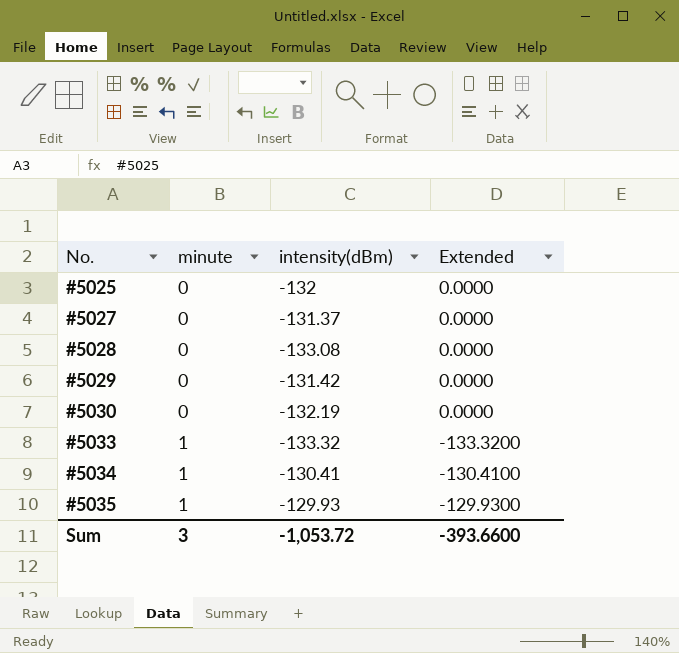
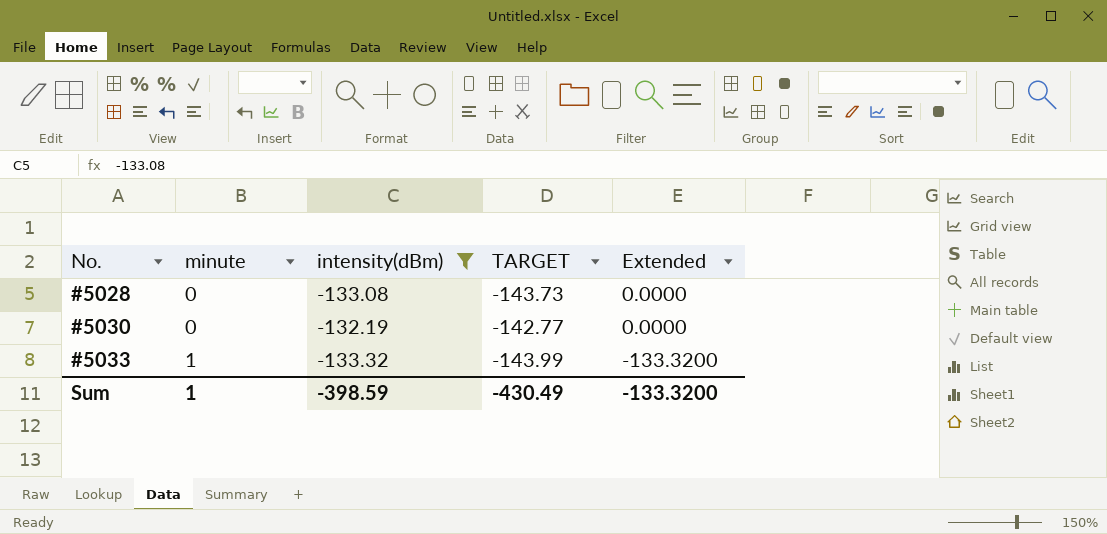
filter: none -> intensity(dBm) <= -132.19
column TARGET | formula: none -> [intensity(dBm)] * 1.08
Sum | minute: 3 -> 1
Sum | intensity(dBm): -1,053.72 -> -398.59
Sum | Extended: -393.6600 -> -133.3200

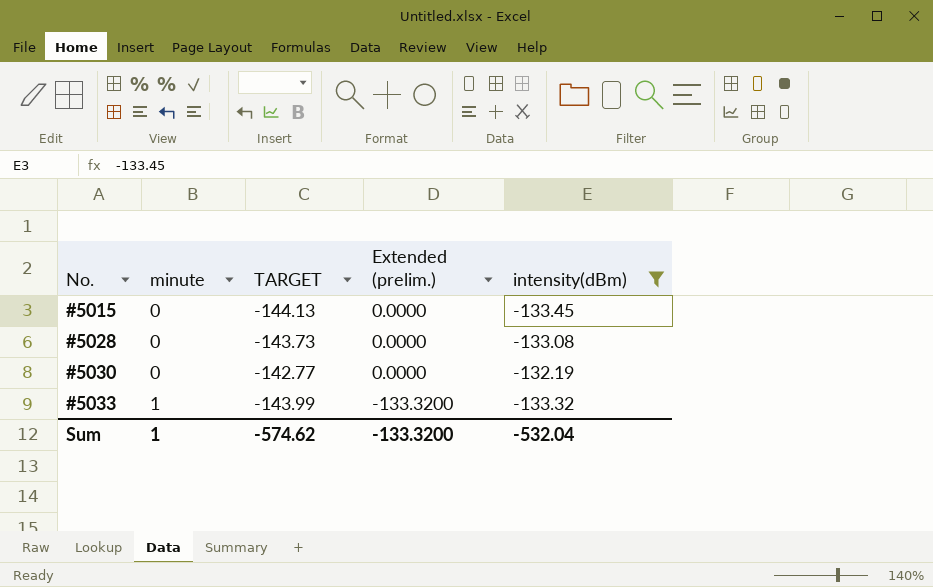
column name: Extended -> Extended (prelim.)
column intensity(dBm) | position: 3 -> 5
row #5015: none -> 0 | -144.13 | 0.0000 | -133.45
Sum | TARGET: -430.49 -> -574.62
Sum | intensity(dBm): -398.59 -> -532.04

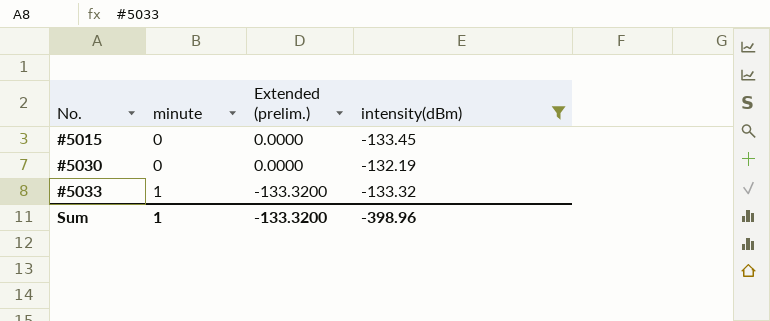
column TARGET | formula: [intensity(dBm)] * 1.08 -> none
row #5028: 0 | -143.73 | 0.0000 | -133.08 -> none
Sum | intensity(dBm): -532.04 -> -398.96

